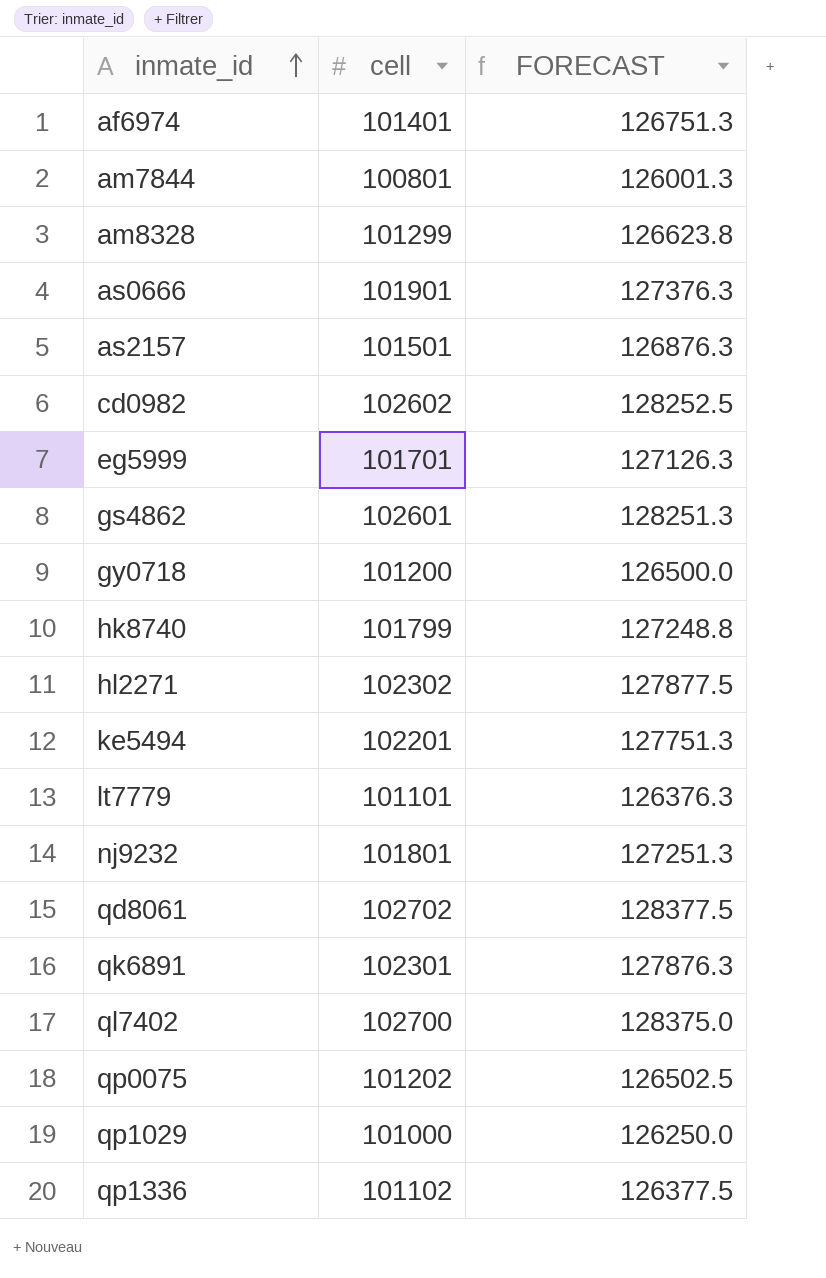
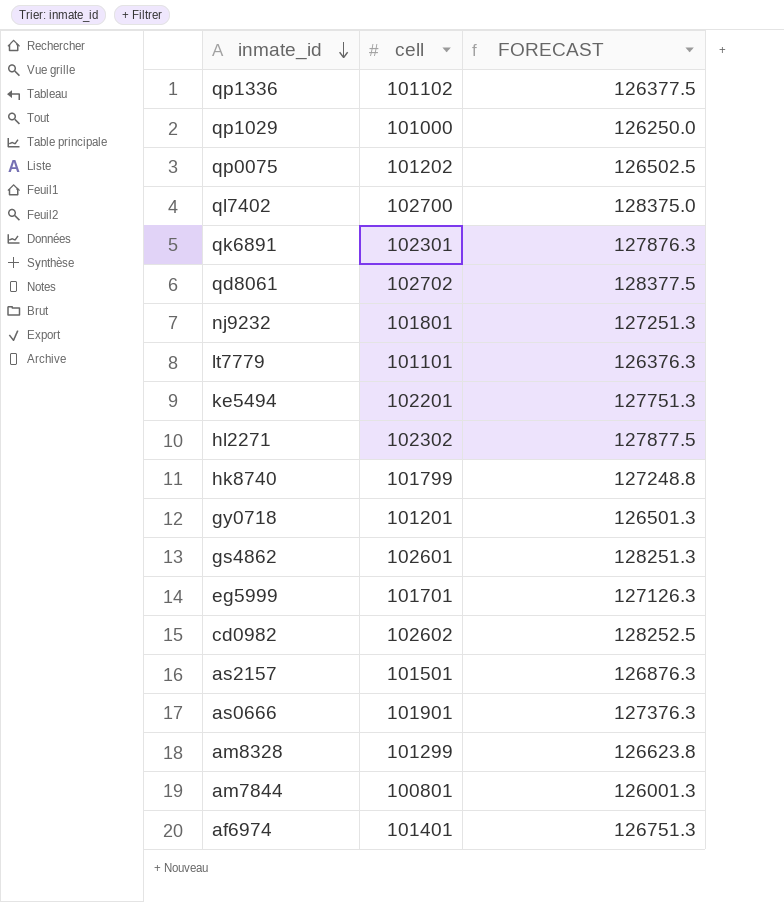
row order: inmate_id ascending -> inmate_id descending
gy0718 | cell: 101200 -> 101201
gy0718 | FORECAST: 126500.0 -> 126501.3

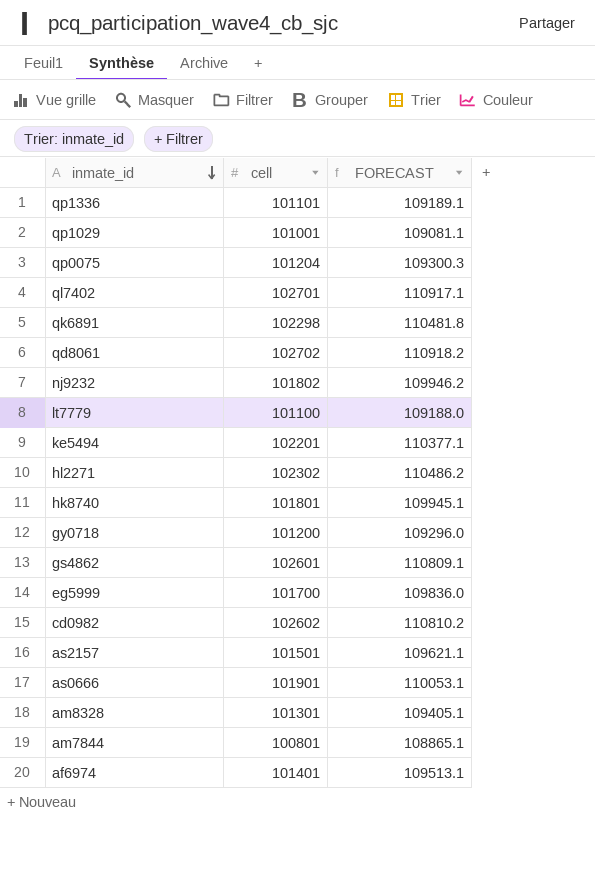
column FORECAST | formula: [cell] * 1.25 -> [cell] * 1.08
qp1336 | cell: 101102 -> 101101
qp1029 | cell: 101000 -> 101001
qp0075 | cell: 101202 -> 101204
ql7402 | cell: 102700 -> 102701
qk6891 | cell: 102301 -> 102298
nj9232 | cell: 101801 -> 101802
lt7779 | cell: 101101 -> 101100
hk8740 | cell: 101799 -> 101801
gy0718 | cell: 101201 -> 101200
eg5999 | cell: 101701 -> 101700
am8328 | cell: 101299 -> 101301

